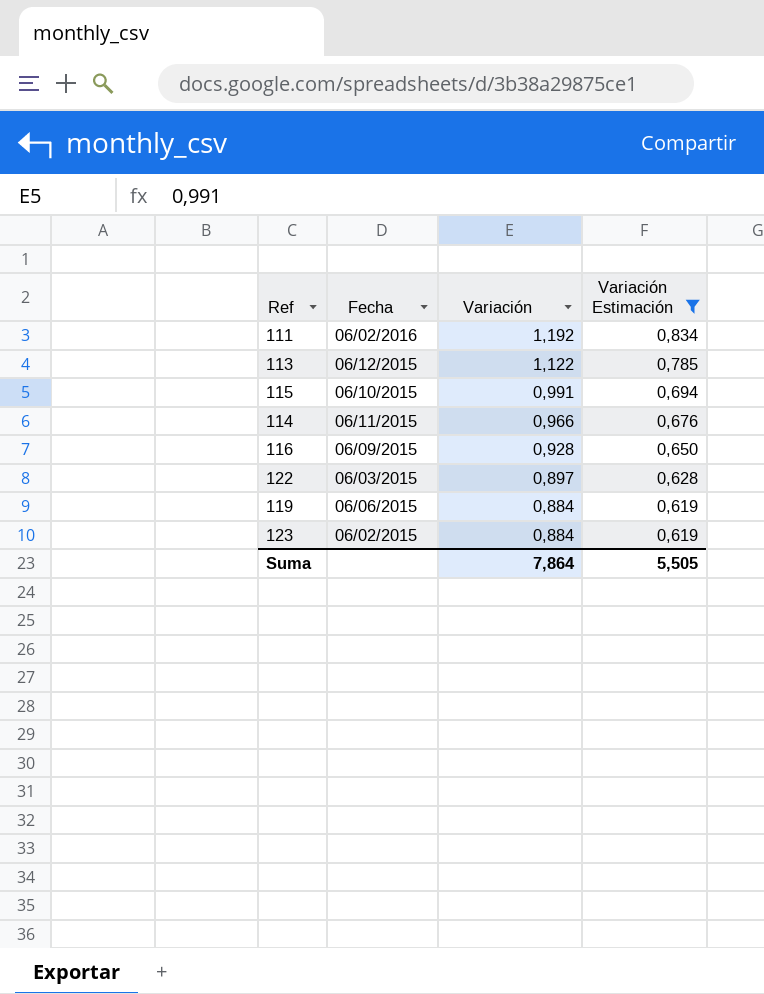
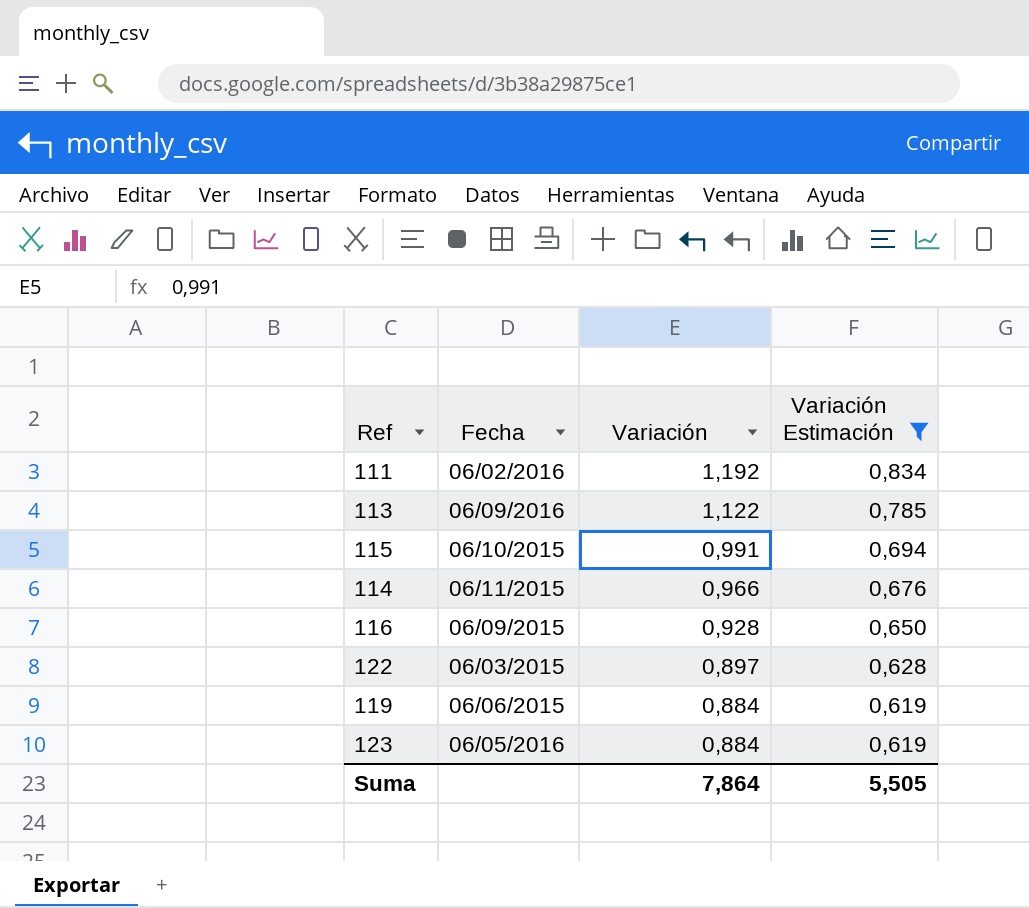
113 | Fecha: 06/12/2015 -> 06/09/2016
123 | Fecha: 06/02/2015 -> 06/05/2016

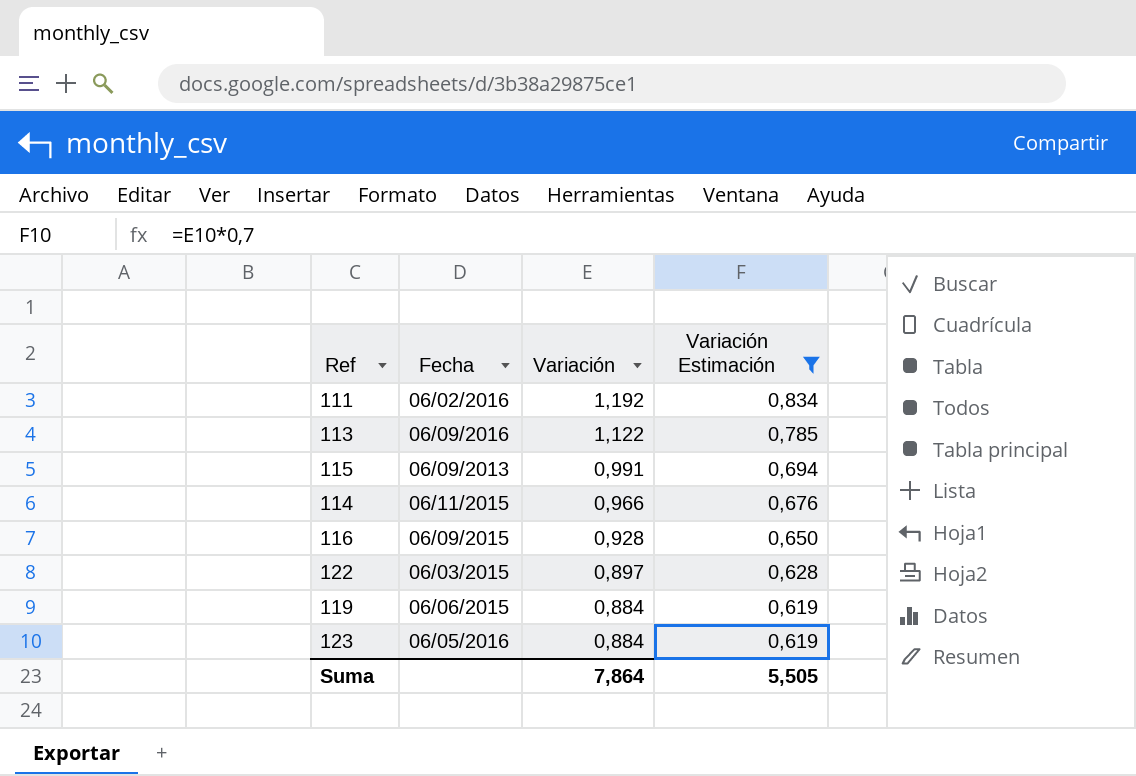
115 | Fecha: 06/10/2015 -> 06/09/2013

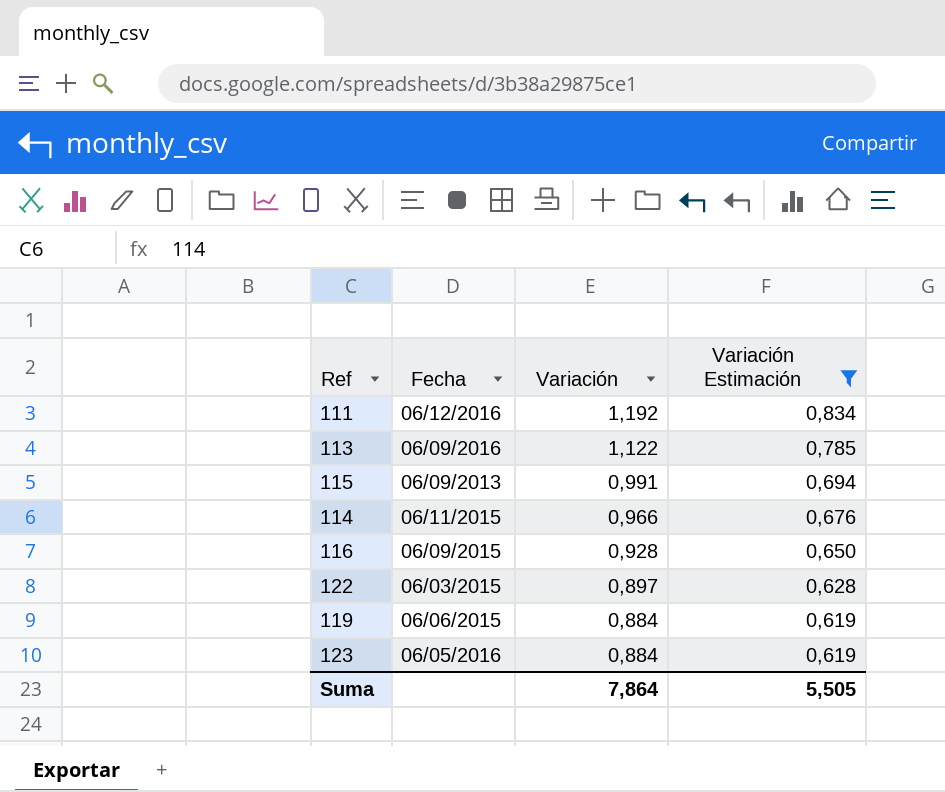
111 | Fecha: 06/02/2016 -> 06/12/2016

